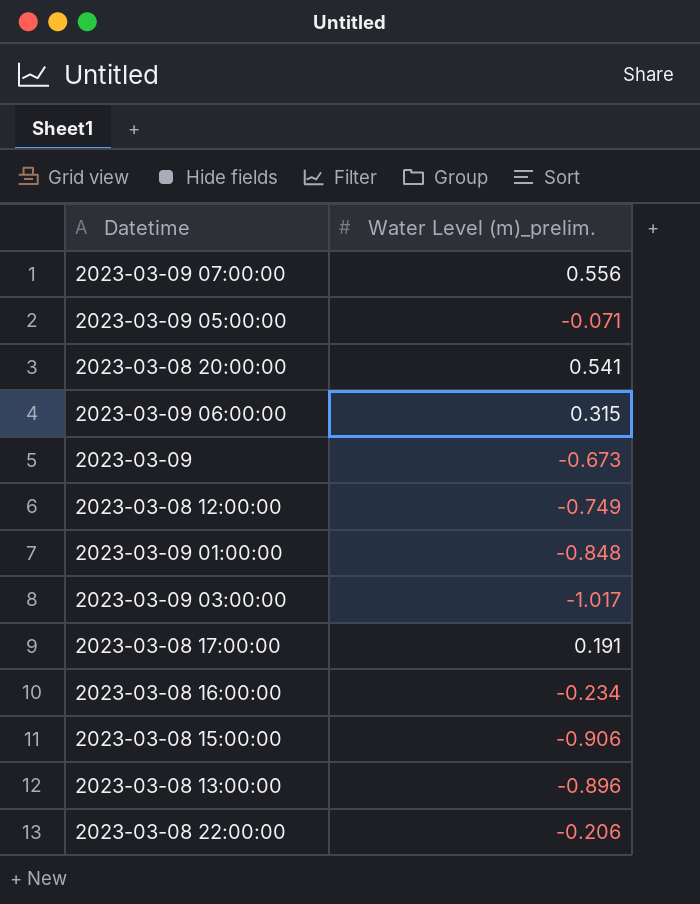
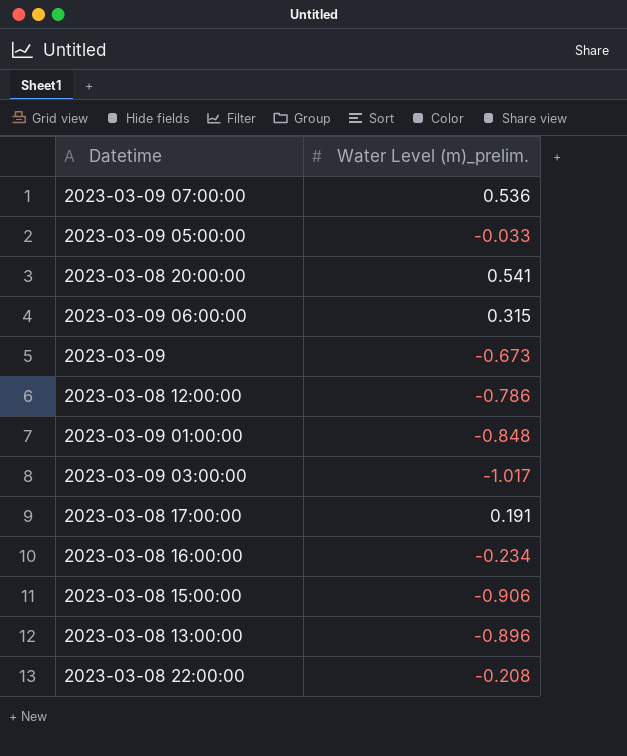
2023-03-09 07:00:00 | Water Level (m)_prelim.: 0.556 -> 0.536
2023-03-09 05:00:00 | Water Level (m)_prelim.: -0.071 -> -0.033
2023-03-08 12:00:00 | Water Level (m)_prelim.: -0.749 -> -0.786
2023-03-08 22:00:00 | Water Level (m)_prelim.: -0.206 -> -0.208

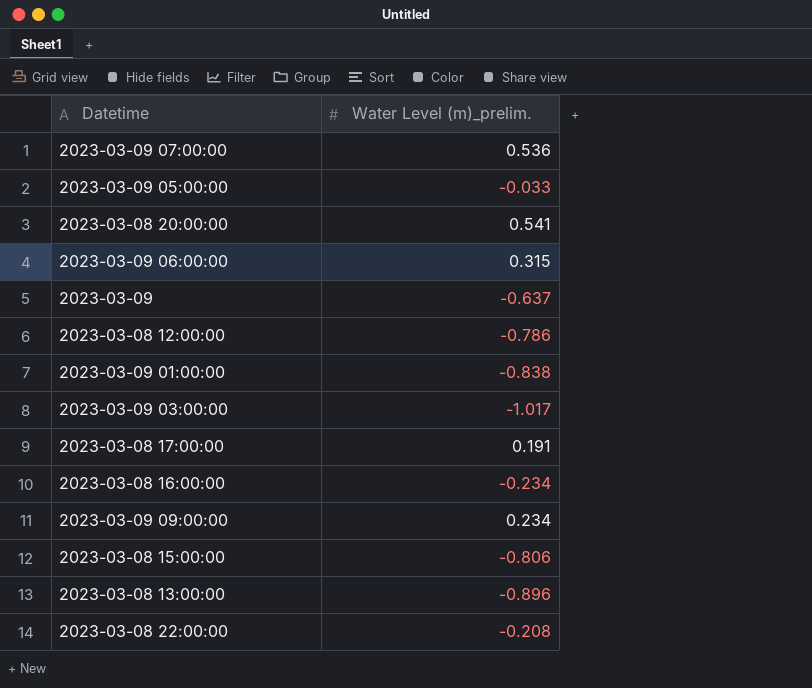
2023-03-09 | Water Level (m)_prelim.: -0.673 -> -0.637
2023-03-09 01:00:00 | Water Level (m)_prelim.: -0.848 -> -0.838
row 2023-03-09 09:00:00: none -> 0.234
2023-03-08 15:00:00 | Water Level (m)_prelim.: -0.906 -> -0.806

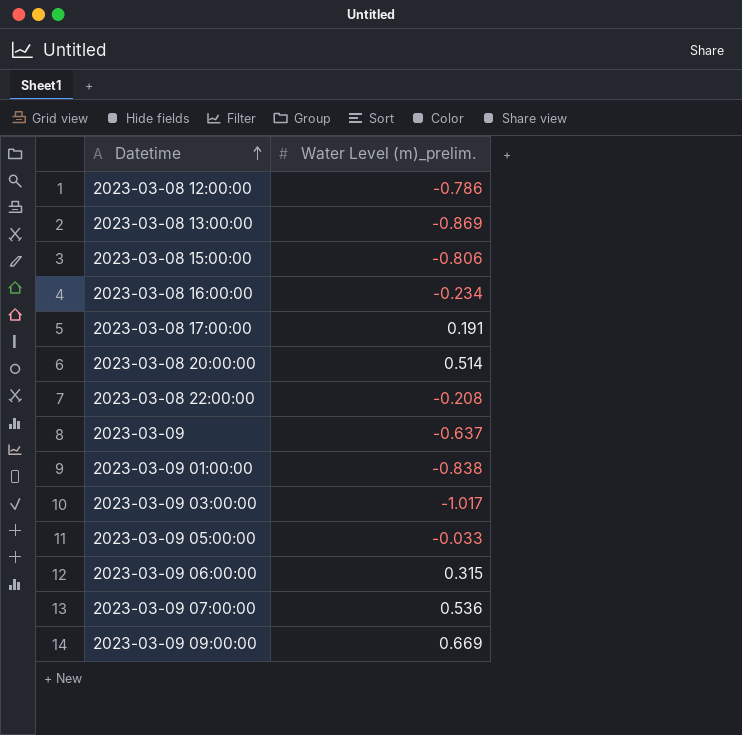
row order: none -> Datetime ascending
2023-03-08 13:00:00 | Water Level (m)_prelim.: -0.896 -> -0.869
2023-03-08 20:00:00 | Water Level (m)_prelim.: 0.541 -> 0.514
2023-03-09 09:00:00 | Water Level (m)_prelim.: 0.234 -> 0.669

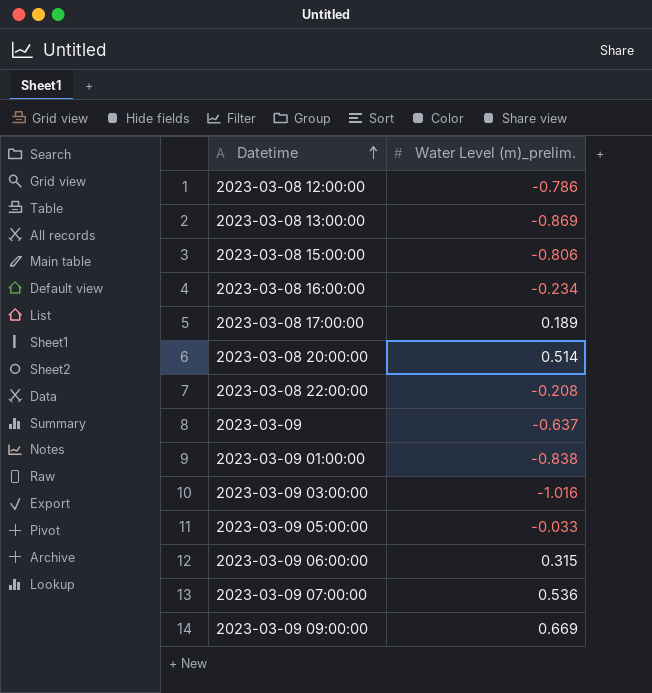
2023-03-08 17:00:00 | Water Level (m)_prelim.: 0.191 -> 0.189
2023-03-09 03:00:00 | Water Level (m)_prelim.: -1.017 -> -1.016

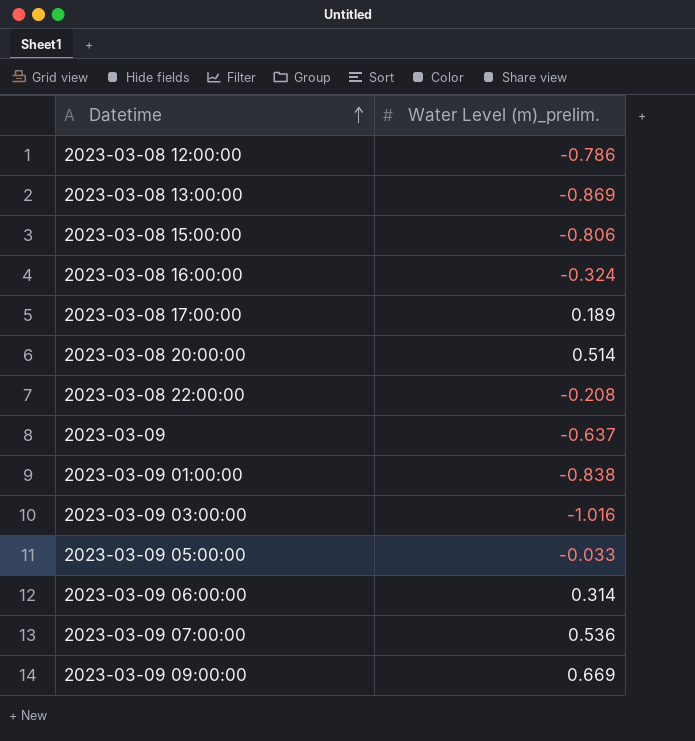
2023-03-08 16:00:00 | Water Level (m)_prelim.: -0.234 -> -0.324
2023-03-09 06:00:00 | Water Level (m)_prelim.: 0.315 -> 0.314

